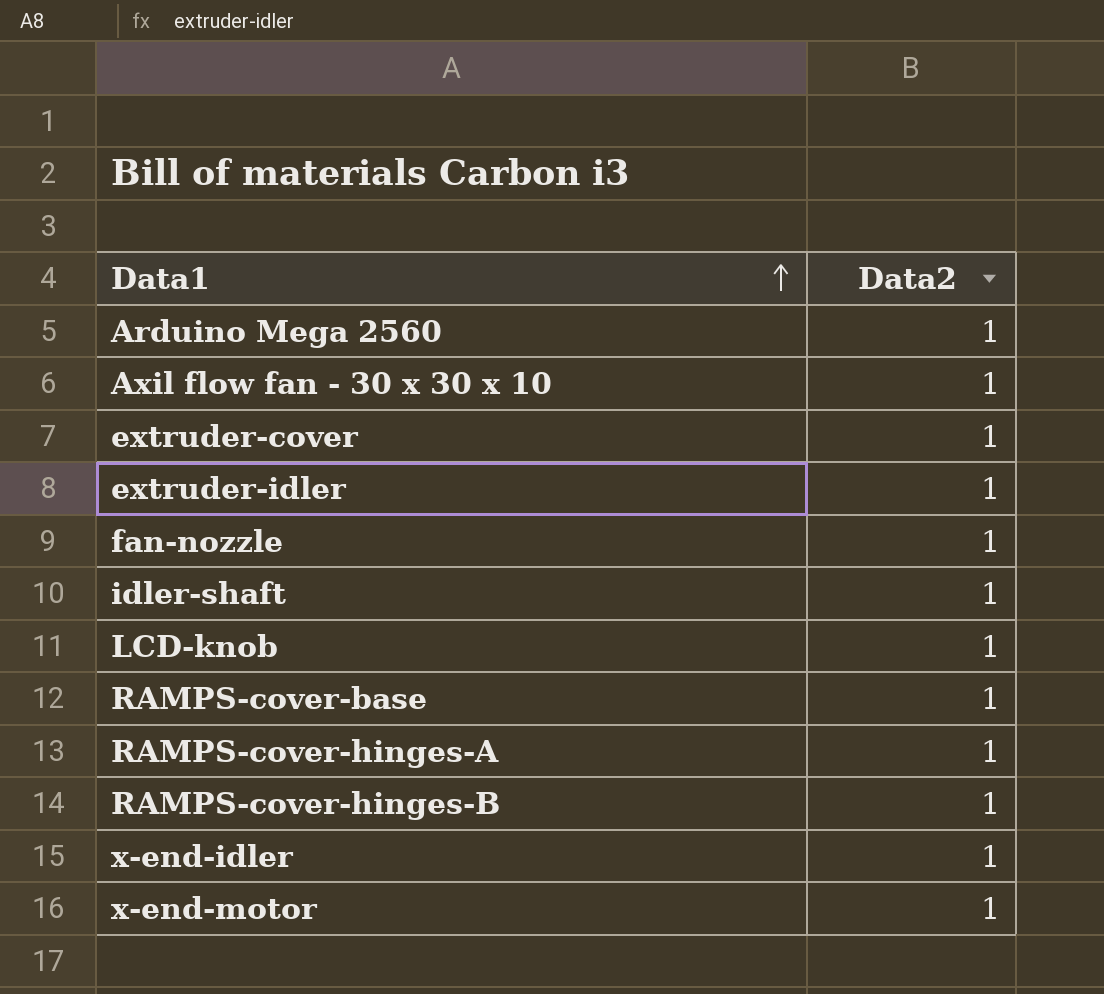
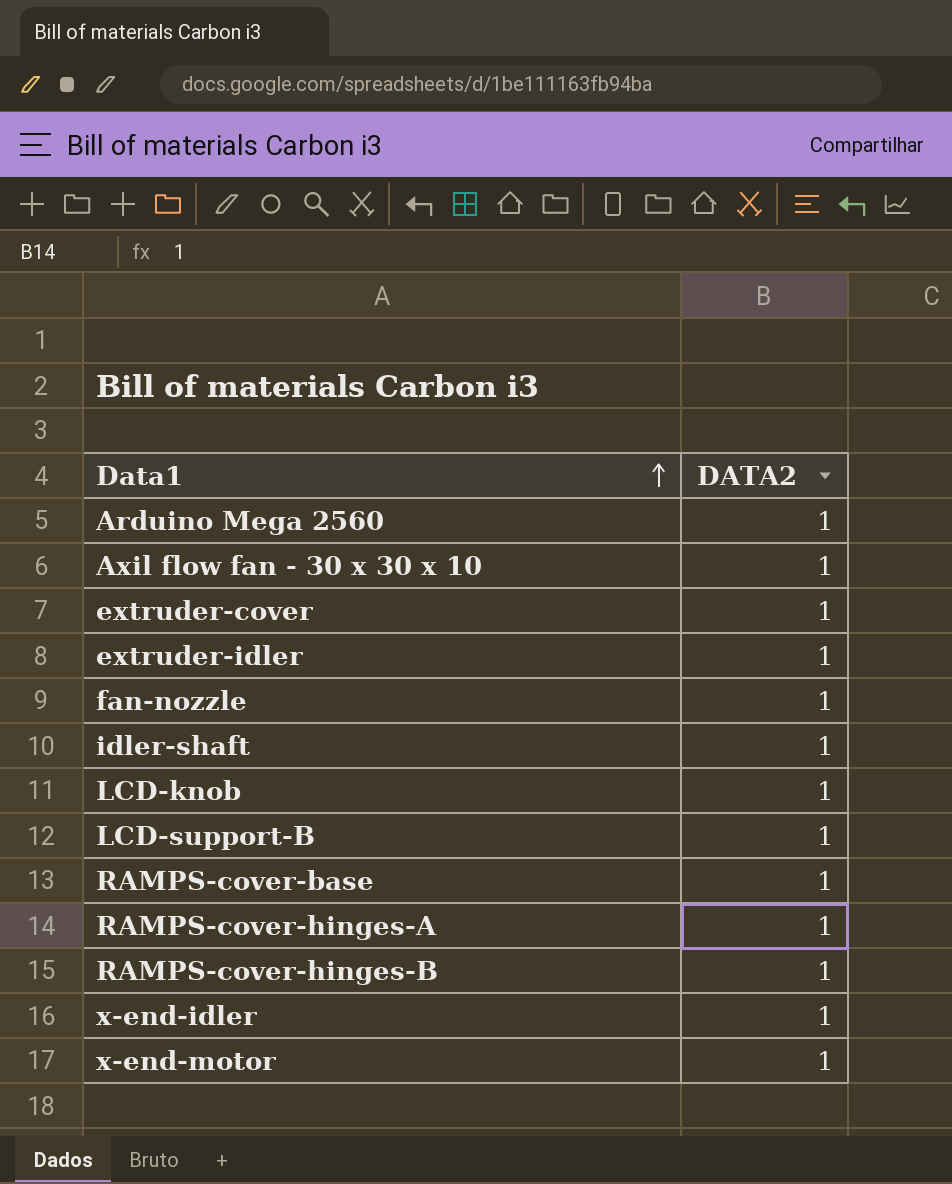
column name: Data2 -> DATA2
row LCD-support-B: none -> 1

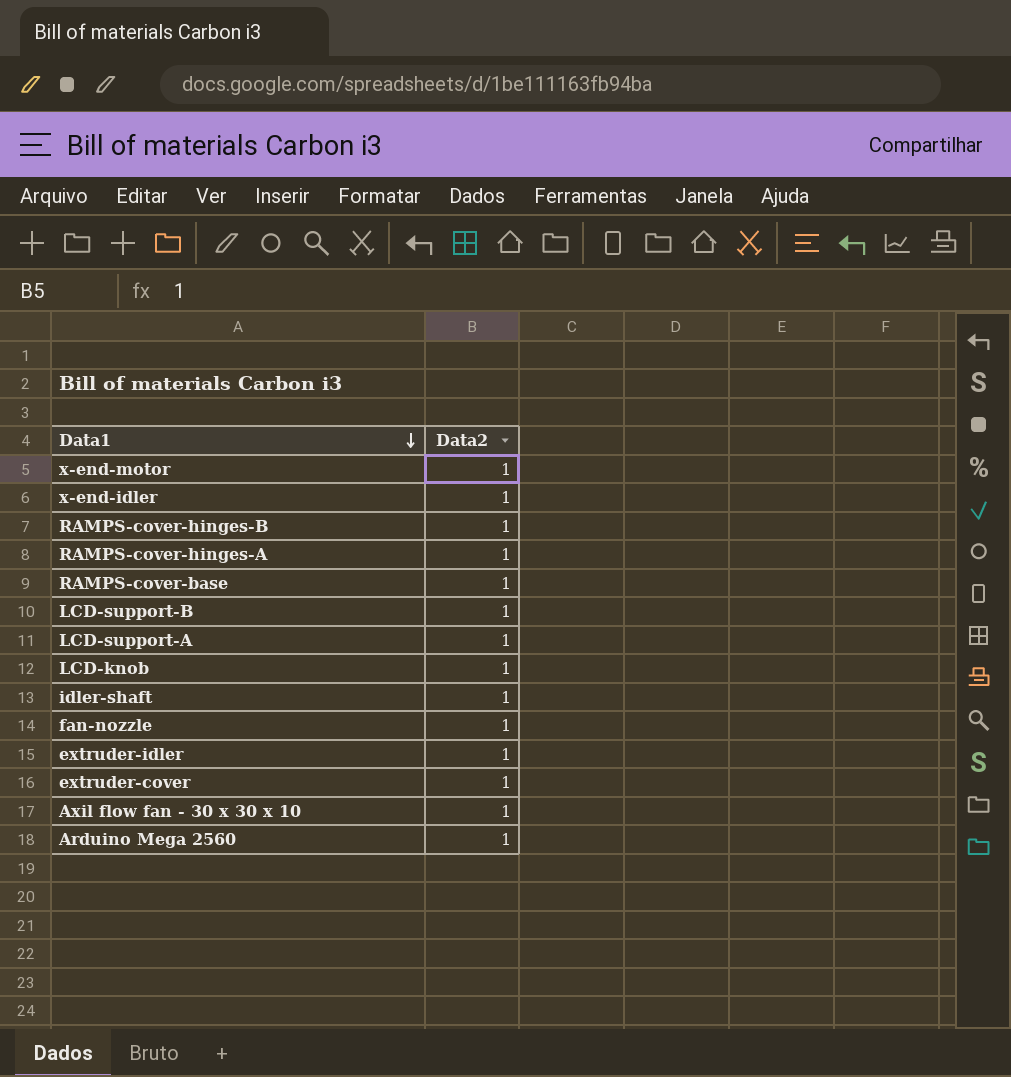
row order: Data1 ascending -> Data1 descending
column name: DATA2 -> Data2
row LCD-support-A: none -> 1

